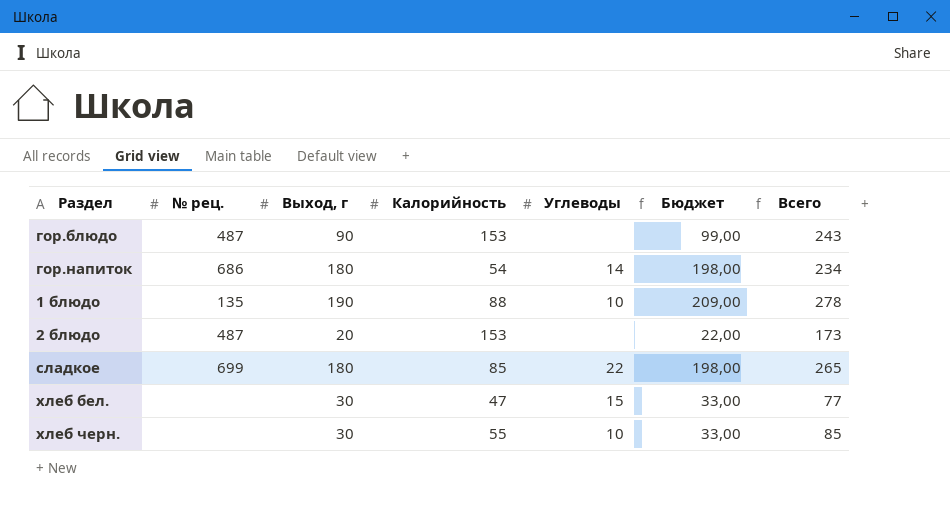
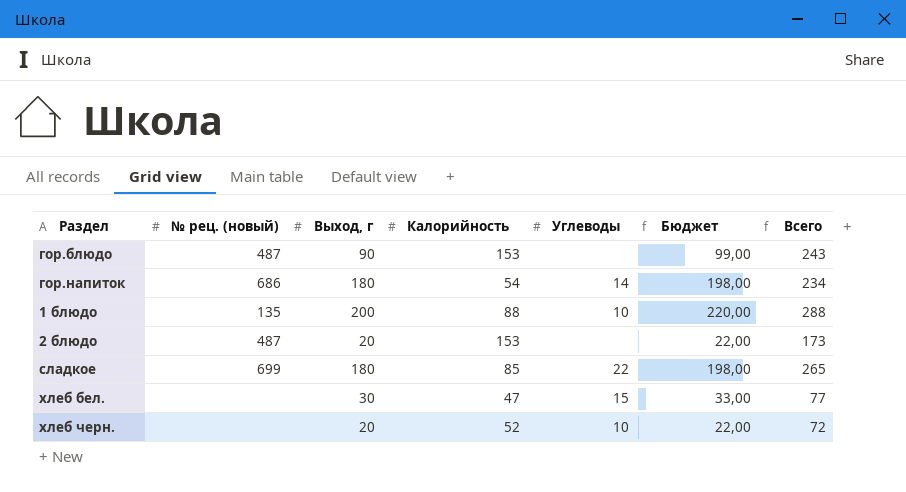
column name: № рец. -> № рец. (новый)
1 блюдо | Выход, г: 190 -> 200
1 блюдо | Бюджет: 209,00 -> 220,00
1 блюдо | Всего: 278 -> 288
хлеб черн. | Выход, г: 30 -> 20
хлеб черн. | Калорийность: 55 -> 52
хлеб черн. | Бюджет: 33,00 -> 22,00
хлеб черн. | Всего: 85 -> 72

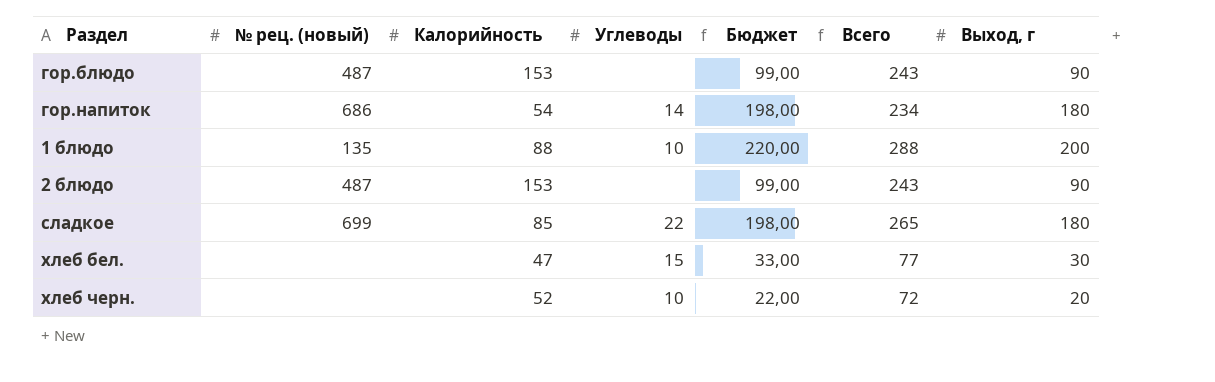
column Выход, г | position: 3 -> 7
2 блюдо | Бюджет: 22,00 -> 99,00
2 блюдо | Всего: 173 -> 243
2 блюдо | Выход, г: 20 -> 90

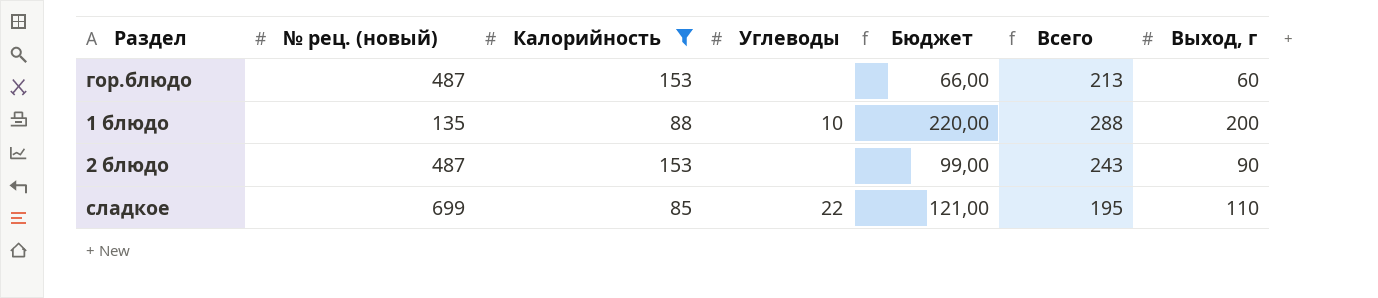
filter: none -> Калорийность >= 85
гор.блюдо | Бюджет: 99,00 -> 66,00
гор.блюдо | Всего: 243 -> 213
гор.блюдо | Выход, г: 90 -> 60
сладкое | Бюджет: 198,00 -> 121,00
сладкое | Всего: 265 -> 195
сладкое | Выход, г: 180 -> 110

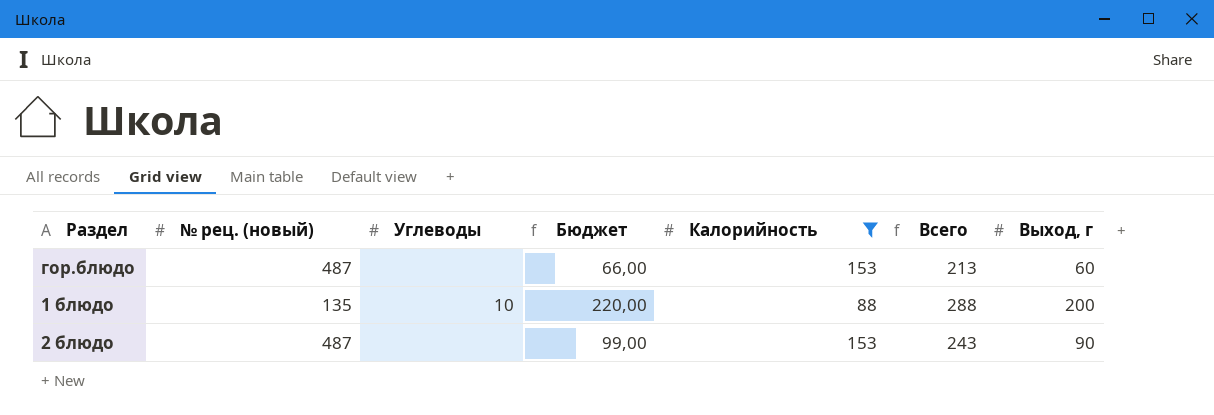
column Калорийность | position: 3 -> 5
row сладкое: 699 | 85 | 22 | 121,00 | 195 | 110 -> none

